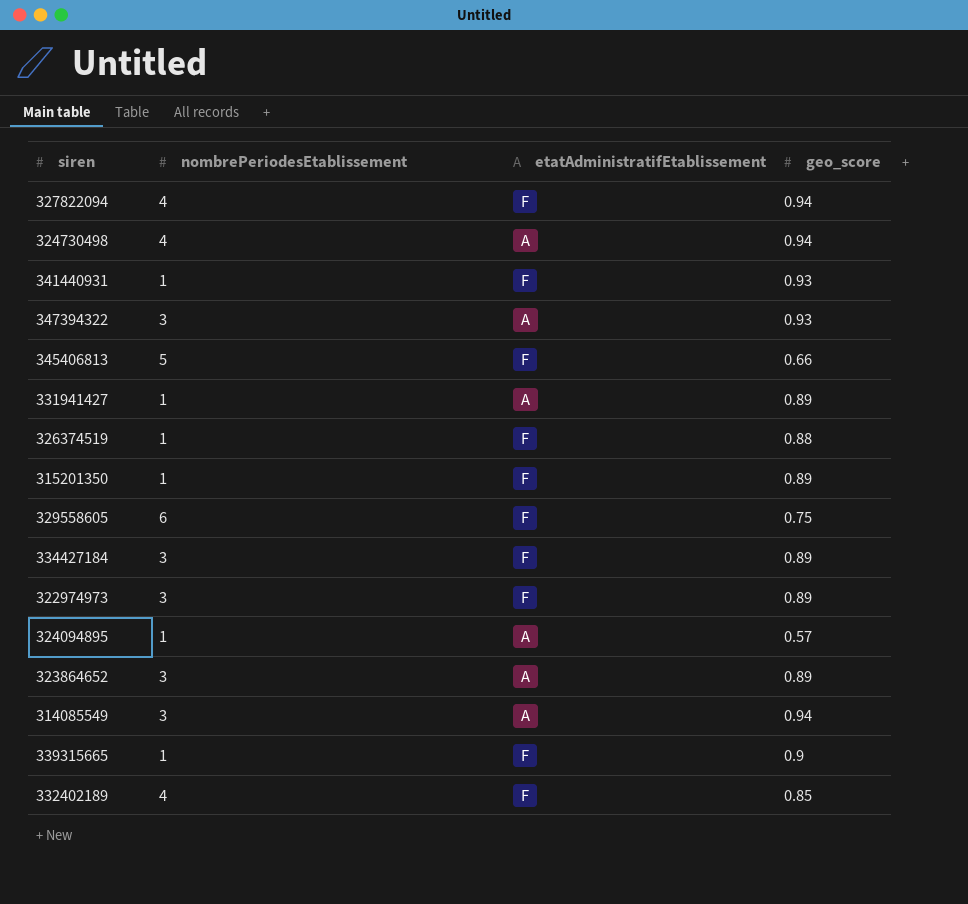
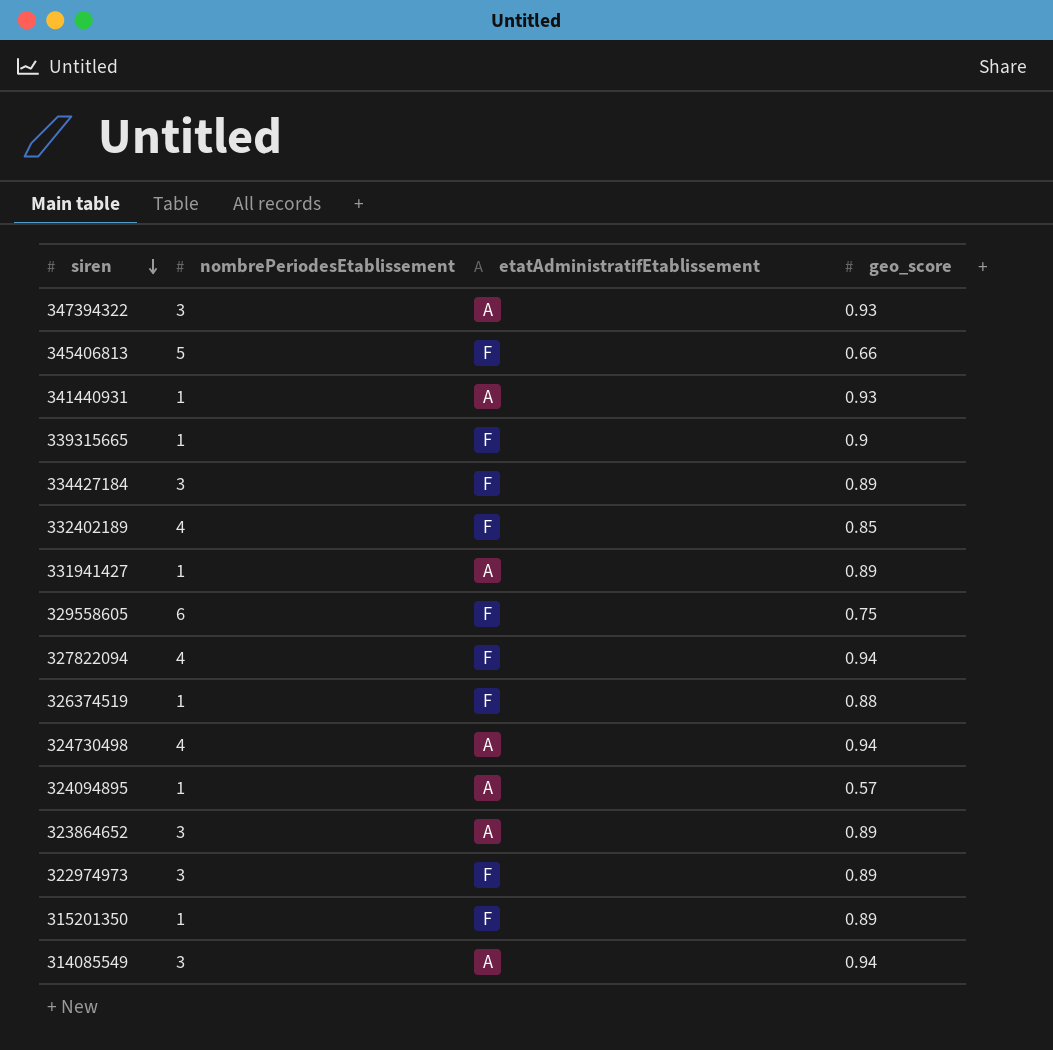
row order: none -> siren descending
341440931 | etatAdministratifEtablissement: F -> A

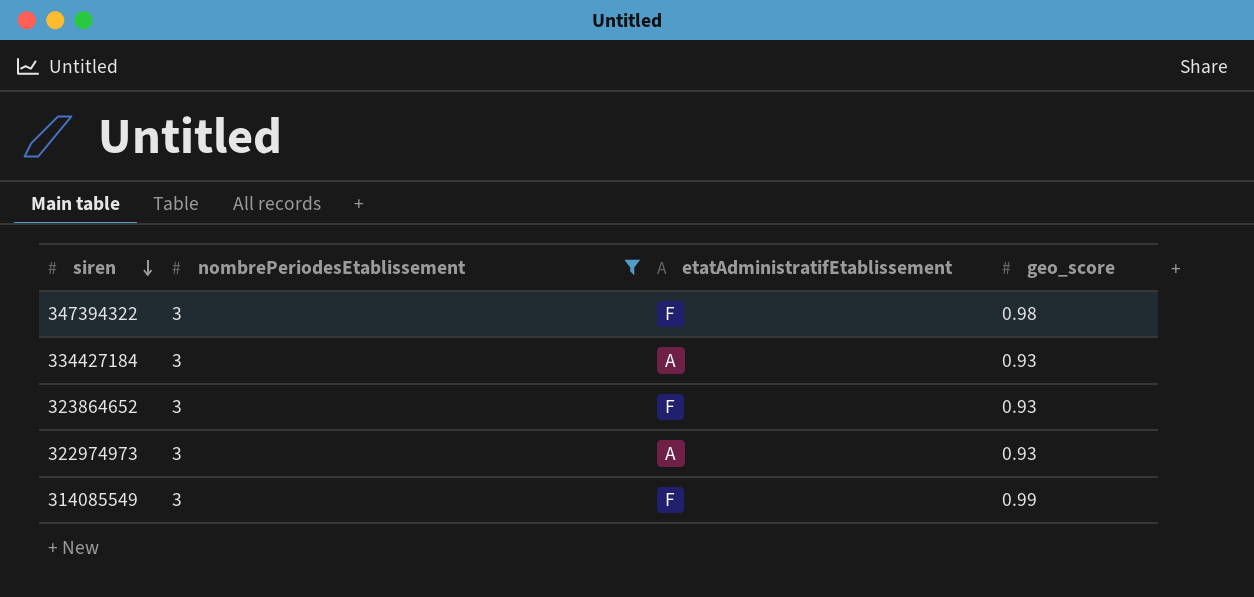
filter: none -> nombrePeriodesEtablissement = 3
347394322 | etatAdministratifEtablissement: A -> F
347394322 | geo_score: 0.93 -> 0.98
334427184 | etatAdministratifEtablissement: F -> A
334427184 | geo_score: 0.89 -> 0.93
323864652 | etatAdministratifEtablissement: A -> F
323864652 | geo_score: 0.89 -> 0.93
322974973 | etatAdministratifEtablissement: F -> A
322974973 | geo_score: 0.89 -> 0.93
314085549 | etatAdministratifEtablissement: A -> F
314085549 | geo_score: 0.94 -> 0.99

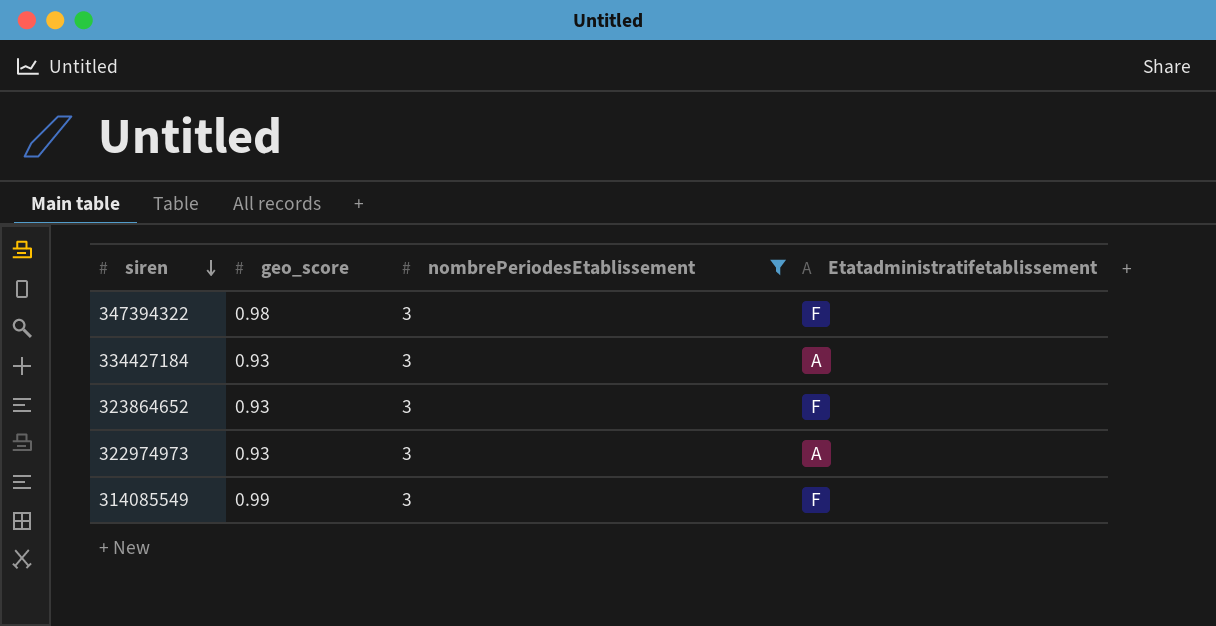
column geo_score | position: 4 -> 2
column name: etatAdministratifEtablissement -> Etatadministratifetablissement

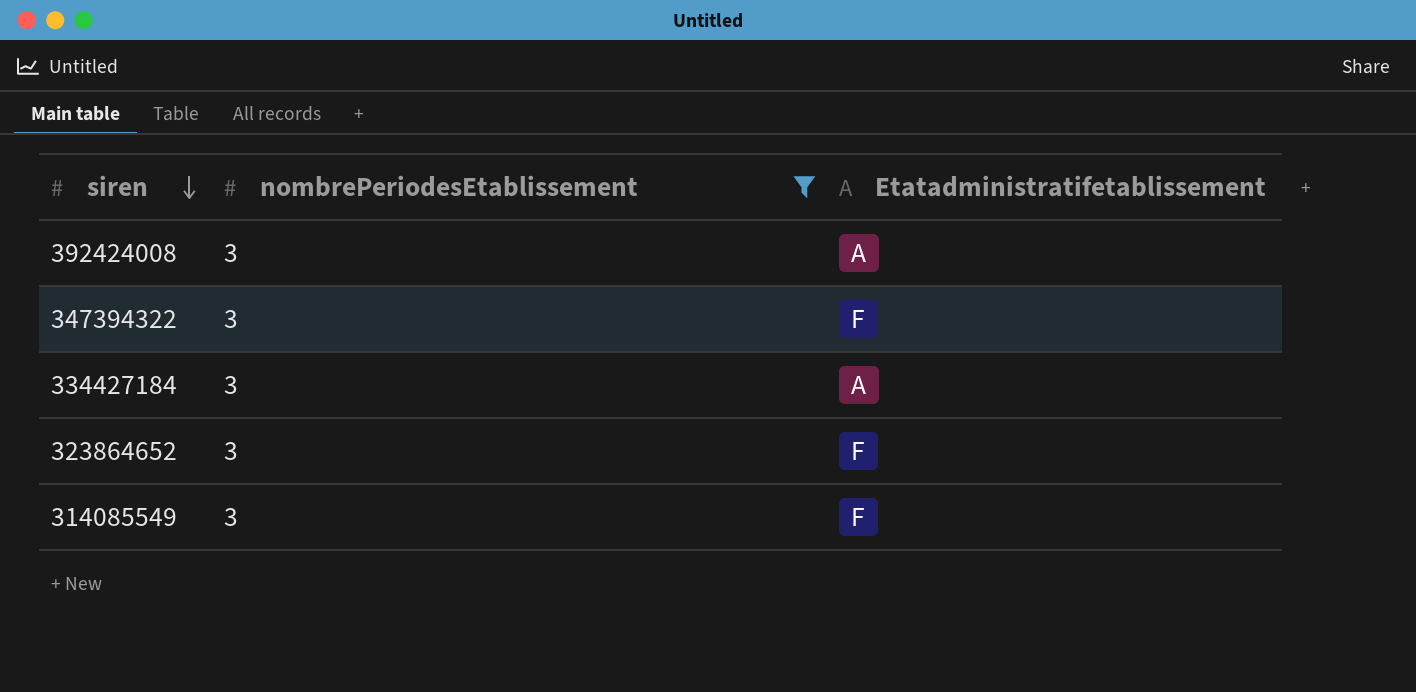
column geo_score | position: 2 -> none
row 322974973: 0.93 | 3 | A -> none
row 392424008: none -> 3 | A

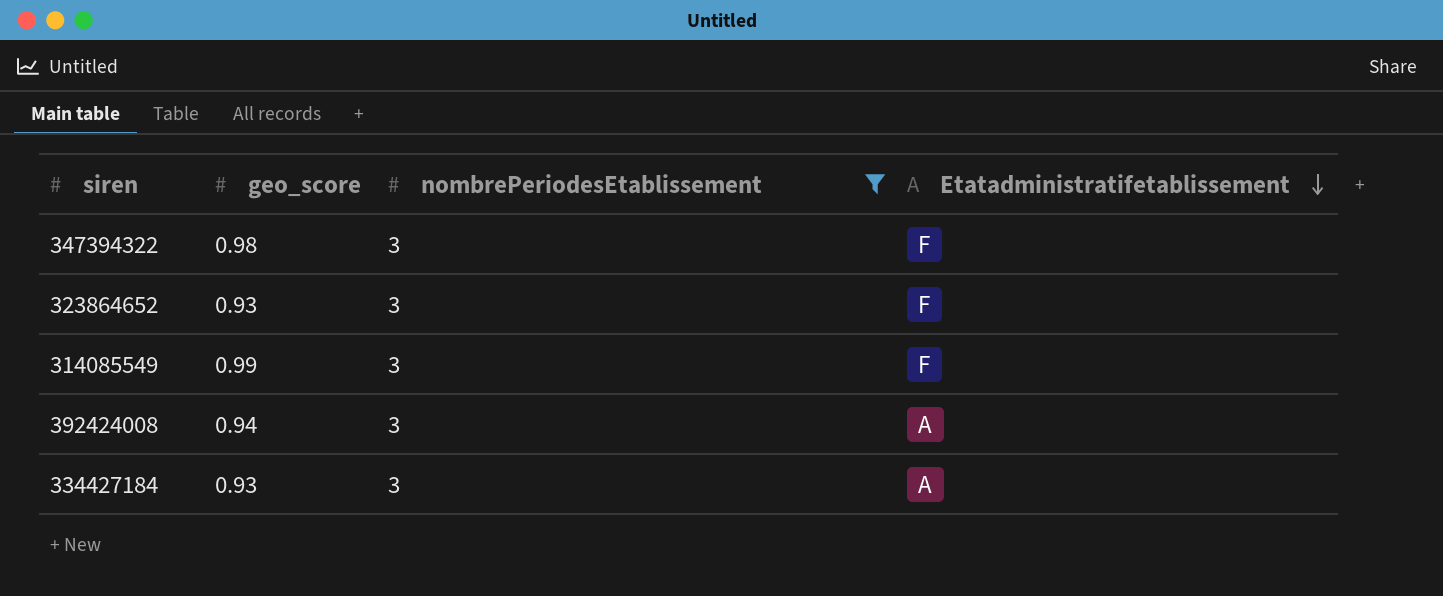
row order: siren descending -> Etatadministratifetablissement descending
column geo_score | position: none -> 2

